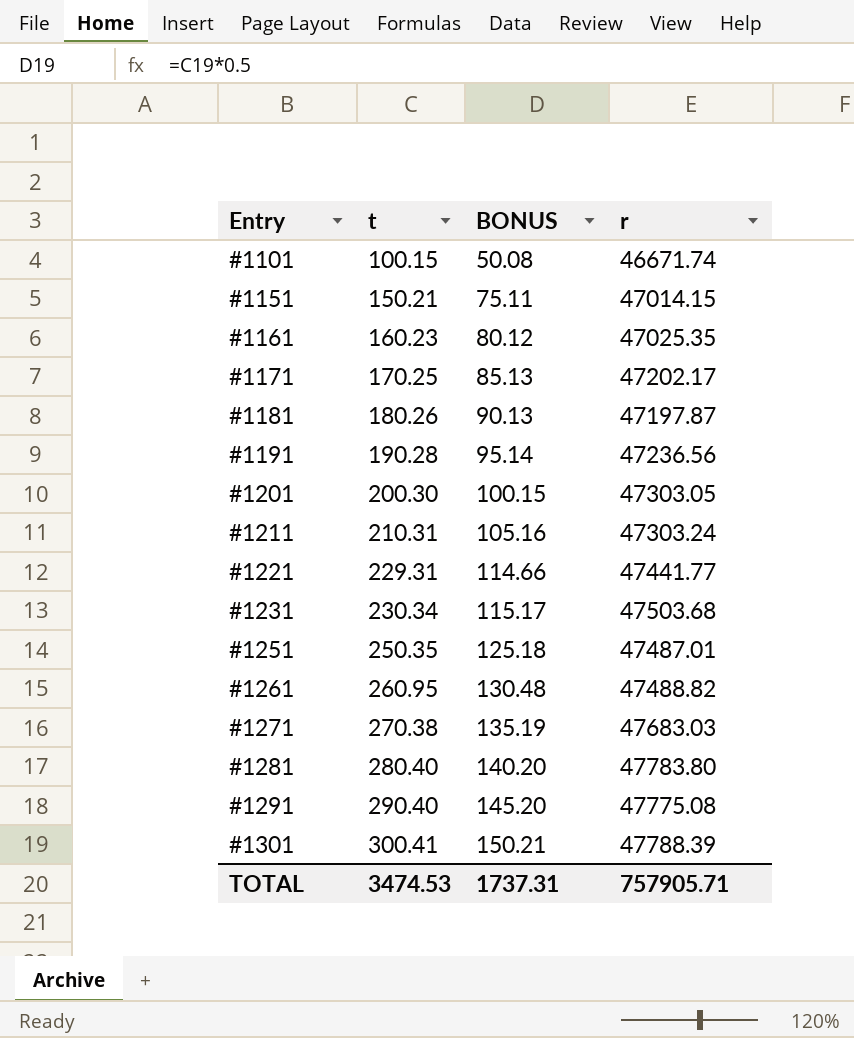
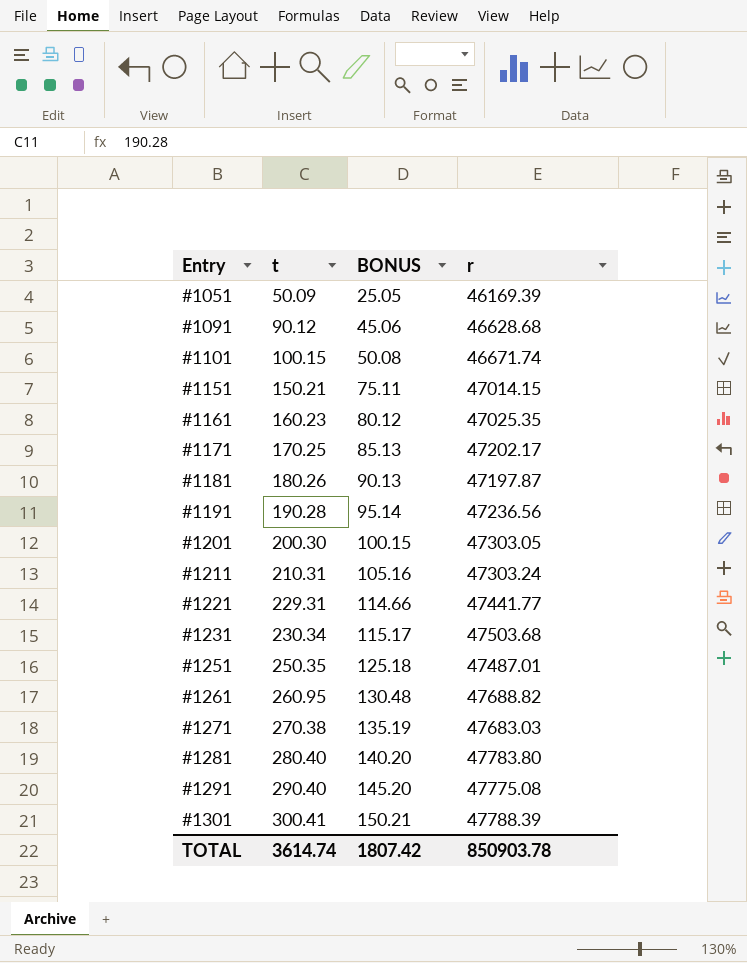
row #1051: none -> 50.09 | 25.05 | 46169.39
row #1091: none -> 90.12 | 45.06 | 46628.68
#1261 | r: 47488.82 -> 47688.82
TOTAL | t: 3474.53 -> 3614.74
TOTAL | BONUS: 1737.31 -> 1807.42
TOTAL | r: 757905.71 -> 850903.78

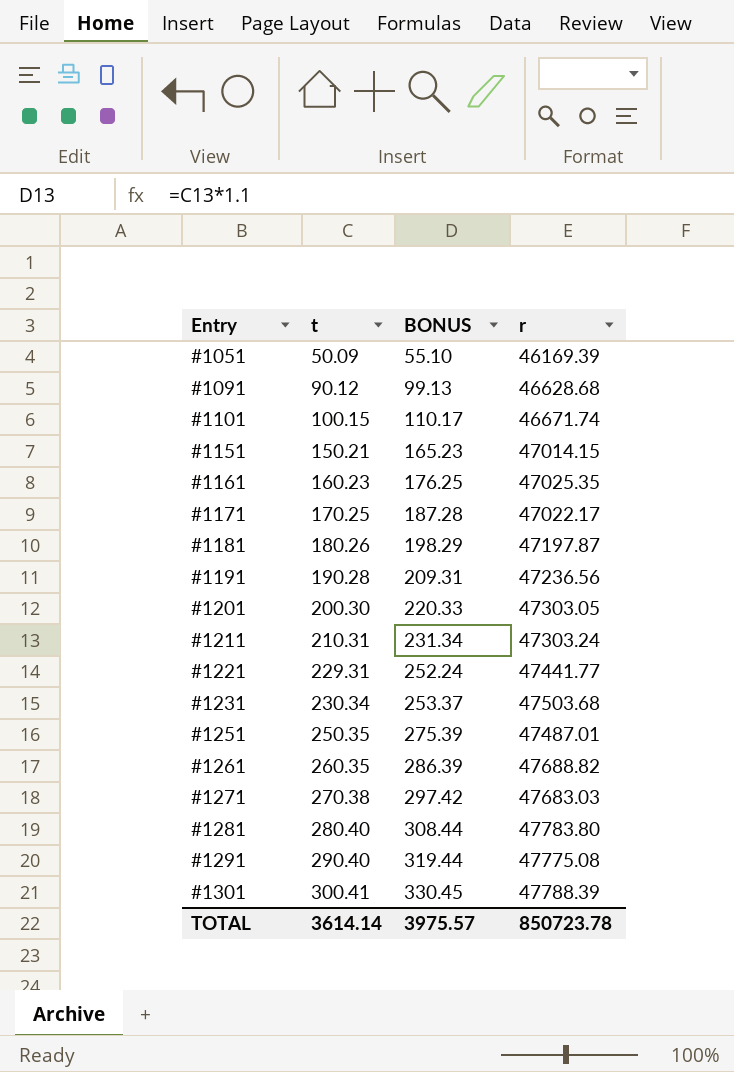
column BONUS | formula: [t] * 0.5 -> [t] * 1.1
#1171 | r: 47202.17 -> 47022.17
#1261 | t: 260.95 -> 260.35
TOTAL | t: 3614.74 -> 3614.14
TOTAL | BONUS: 1807.42 -> 3975.57
TOTAL | r: 850903.78 -> 850723.78

